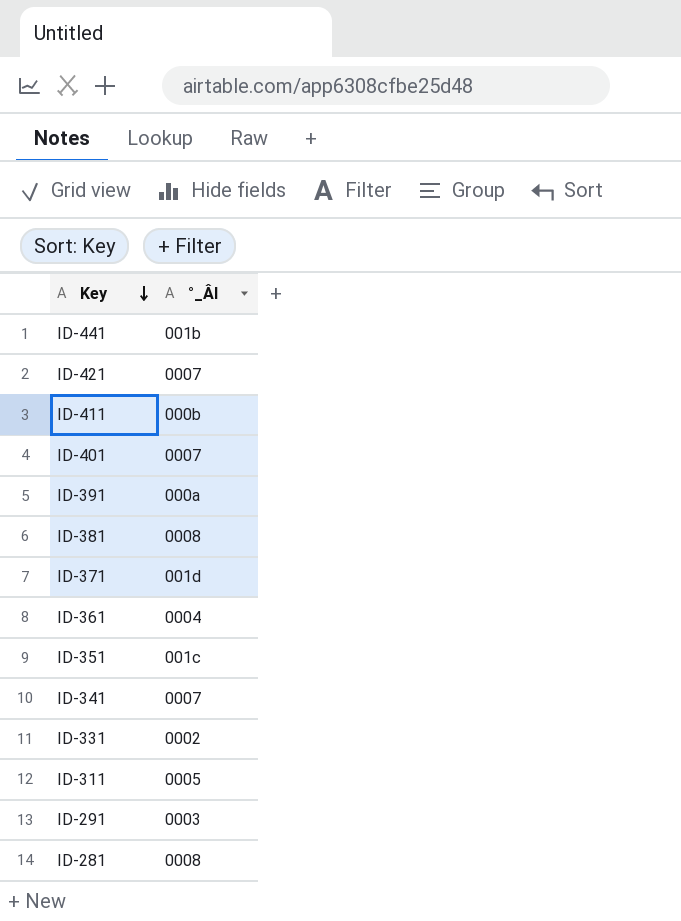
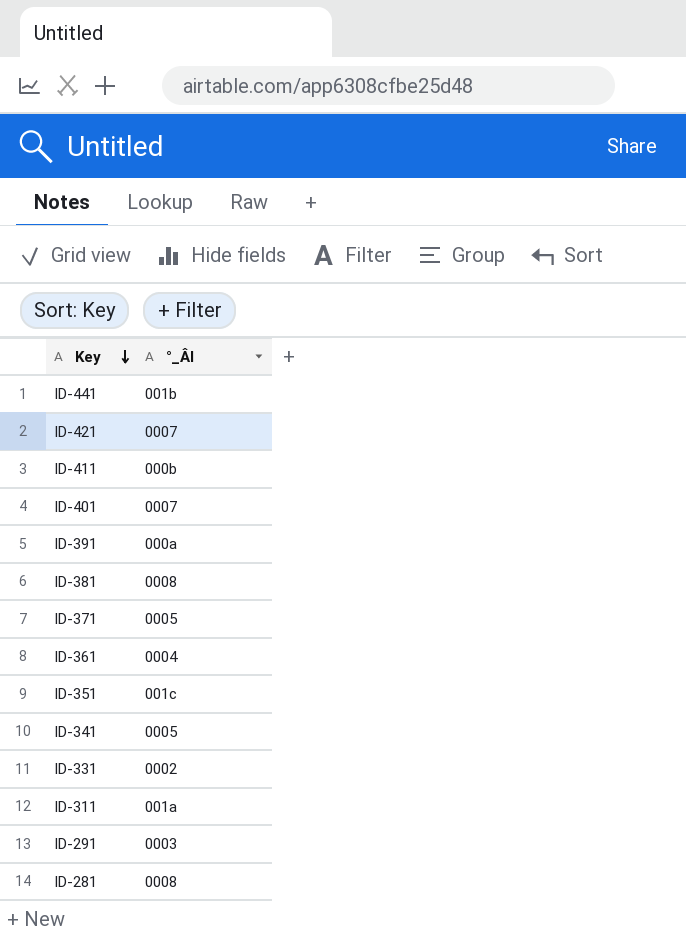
ID-371 | °_ÂI: 001d -> 0005
ID-341 | °_ÂI: 0007 -> 0005
ID-311 | °_ÂI: 0005 -> 001a

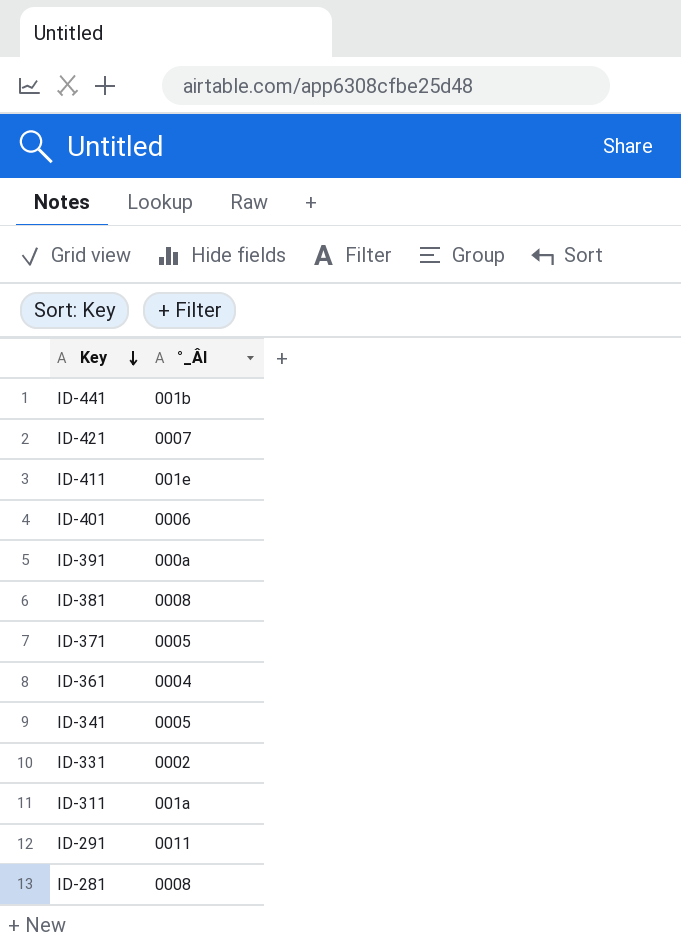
row ID-351: 001c -> none
ID-411 | °_ÂI: 000b -> 001e
ID-401 | °_ÂI: 0007 -> 0006
ID-291 | °_ÂI: 0003 -> 0011

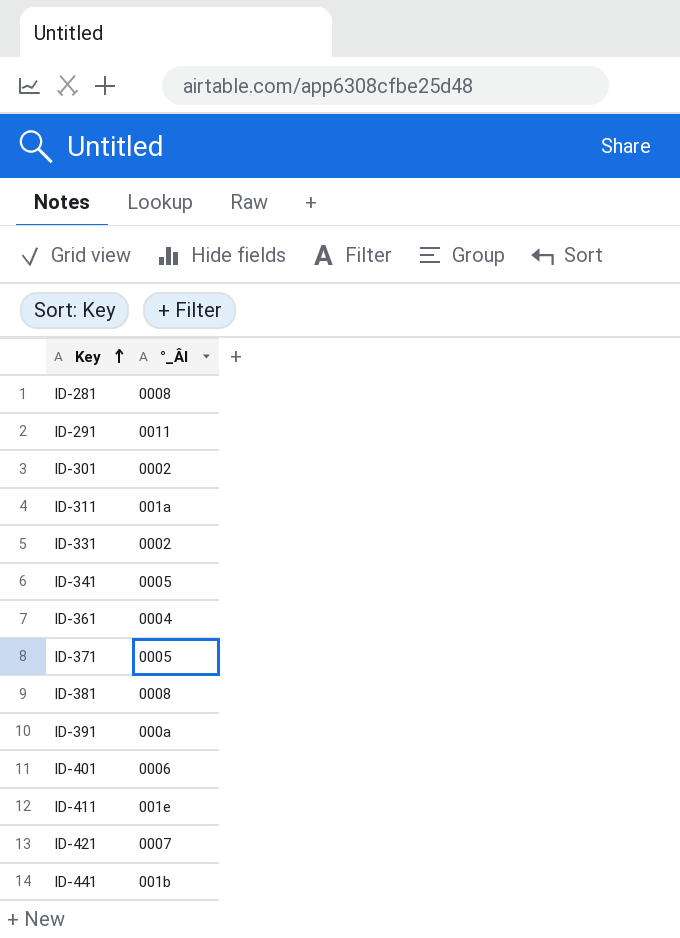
row order: Key descending -> Key ascending
row ID-301: none -> 0002

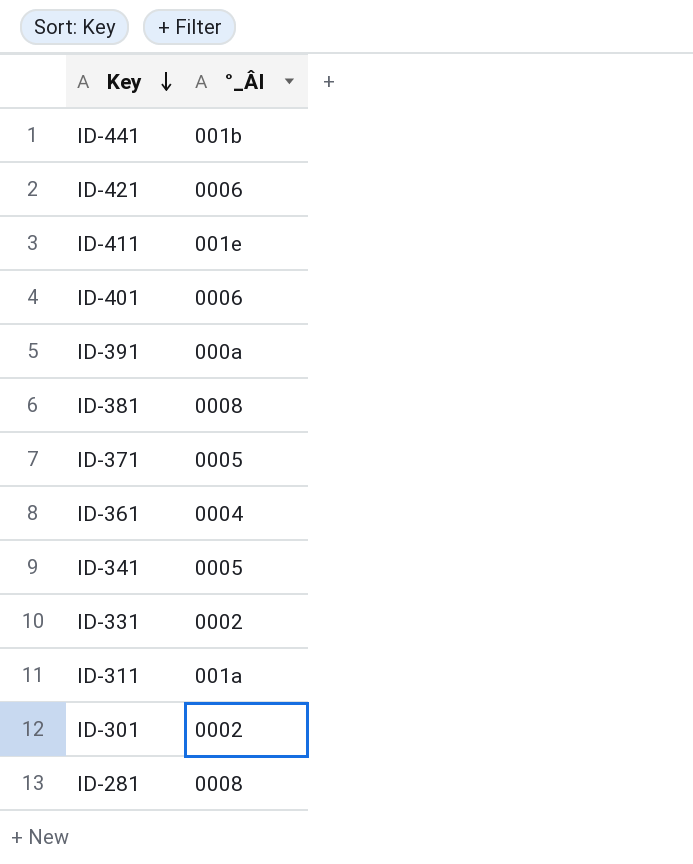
row order: Key ascending -> Key descending
row ID-291: 0011 -> none
ID-421 | °_ÂI: 0007 -> 0006

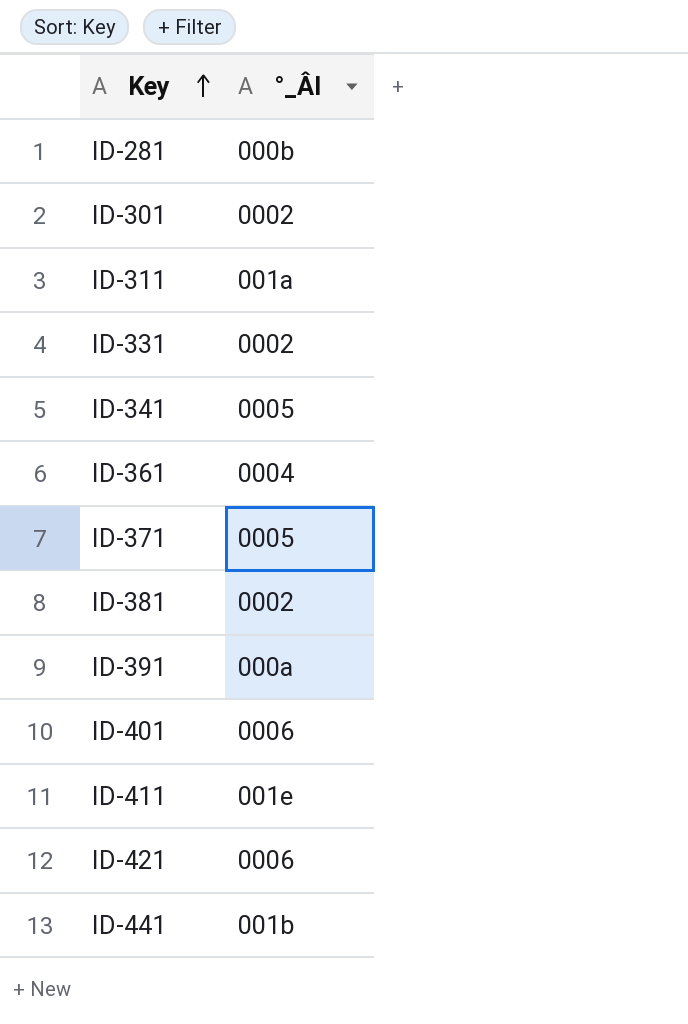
row order: Key descending -> Key ascending
ID-281 | °_ÂI: 0008 -> 000b
ID-381 | °_ÂI: 0008 -> 0002

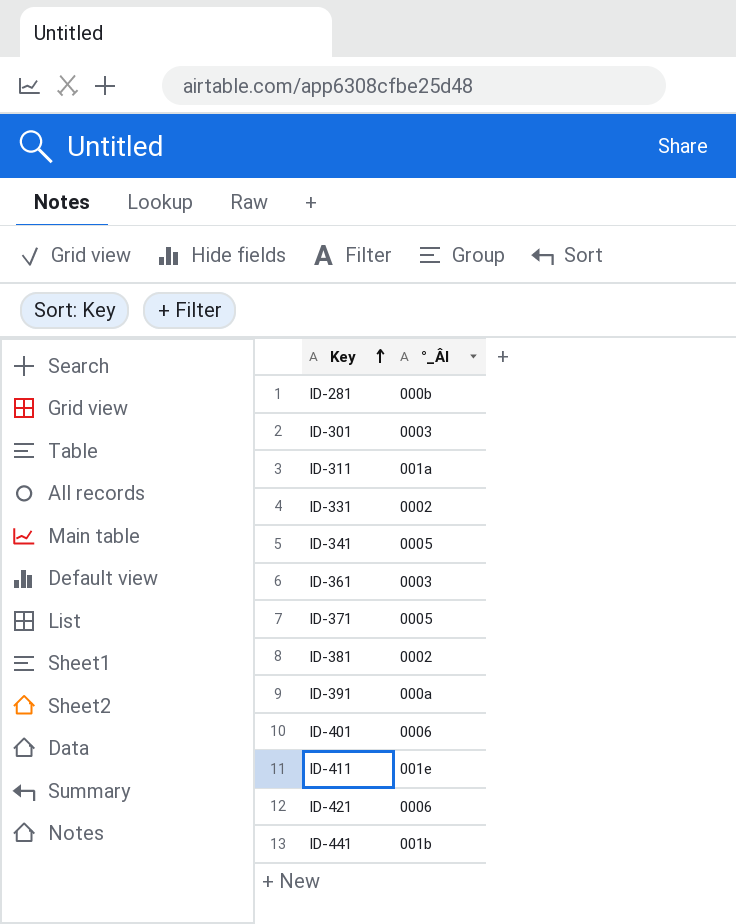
ID-301 | °_ÂI: 0002 -> 0003
ID-361 | °_ÂI: 0004 -> 0003

